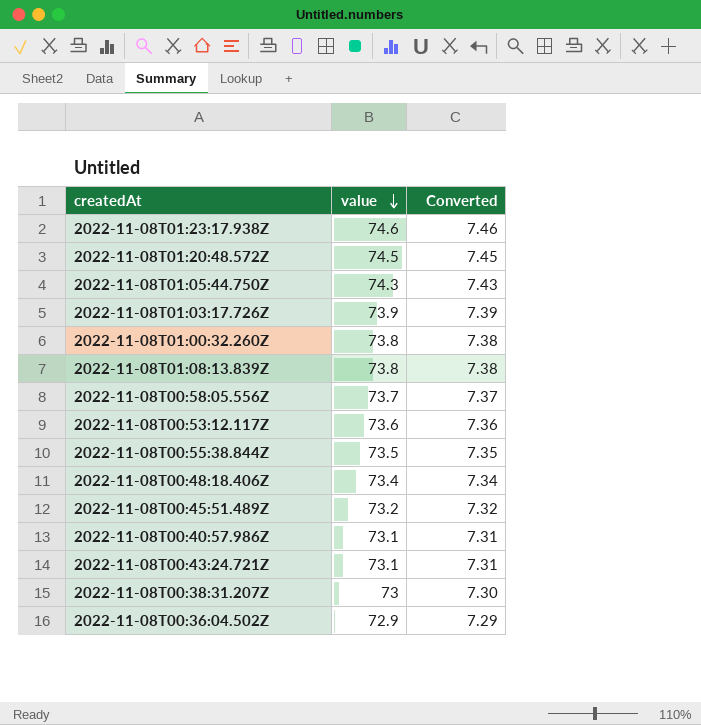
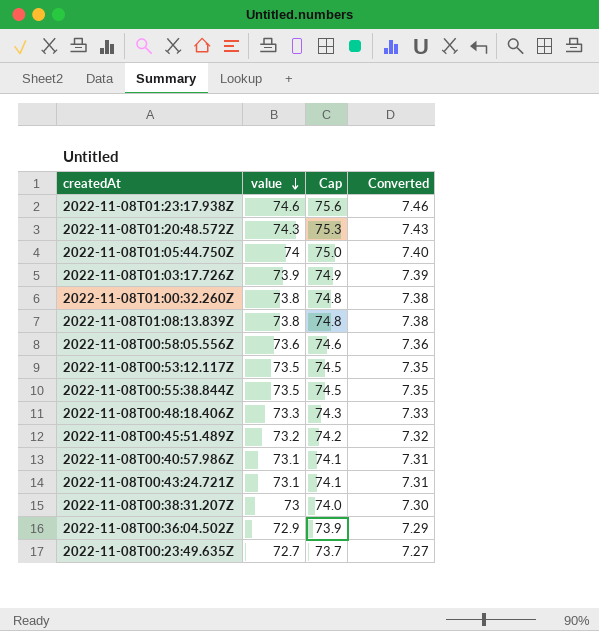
column Cap | formula: none -> [value] + 1
2022-11-08T01:20:48.572Z | value: 74.5 -> 74.3
2022-11-08T01:20:48.572Z | Converted: 7.45 -> 7.43
2022-11-08T01:05:44.750Z | value: 74.3 -> 74
2022-11-08T01:05:44.750Z | Converted: 7.43 -> 7.40
2022-11-08T00:58:05.556Z | value: 73.7 -> 73.6
2022-11-08T00:58:05.556Z | Converted: 7.37 -> 7.36
2022-11-08T00:53:12.117Z | value: 73.6 -> 73.5
2022-11-08T00:53:12.117Z | Converted: 7.36 -> 7.35
2022-11-08T00:48:18.406Z | value: 73.4 -> 73.3
2022-11-08T00:48:18.406Z | Converted: 7.34 -> 7.33
row 2022-11-08T00:23:49.635Z: none -> 72.7 | 73.7 | 7.27

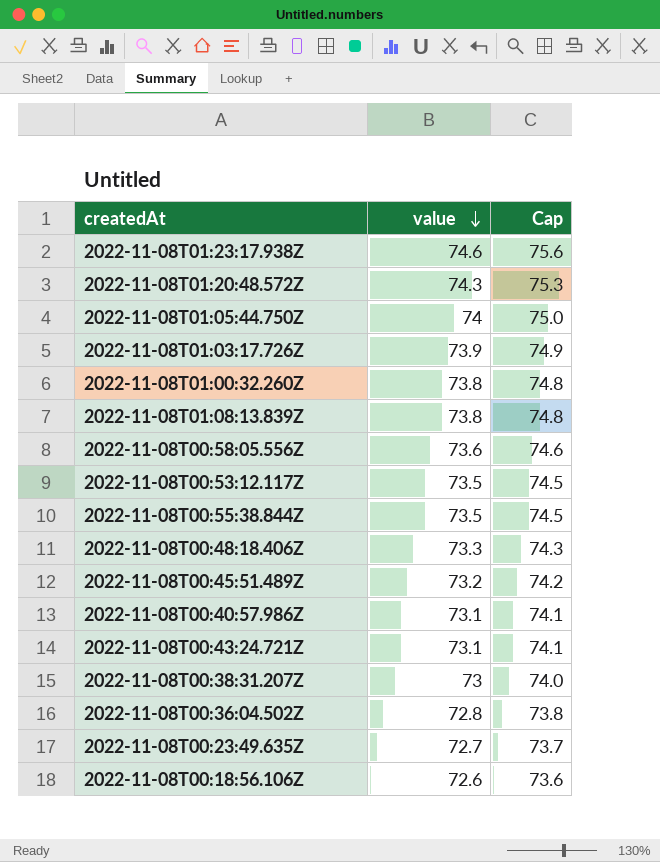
column Converted | formula: [value] * 0.1 -> none
2022-11-08T00:36:04.502Z | value: 72.9 -> 72.8
2022-11-08T00:36:04.502Z | Cap: 73.9 -> 73.8
row 2022-11-08T00:18:56.106Z: none -> 72.6 | 73.6

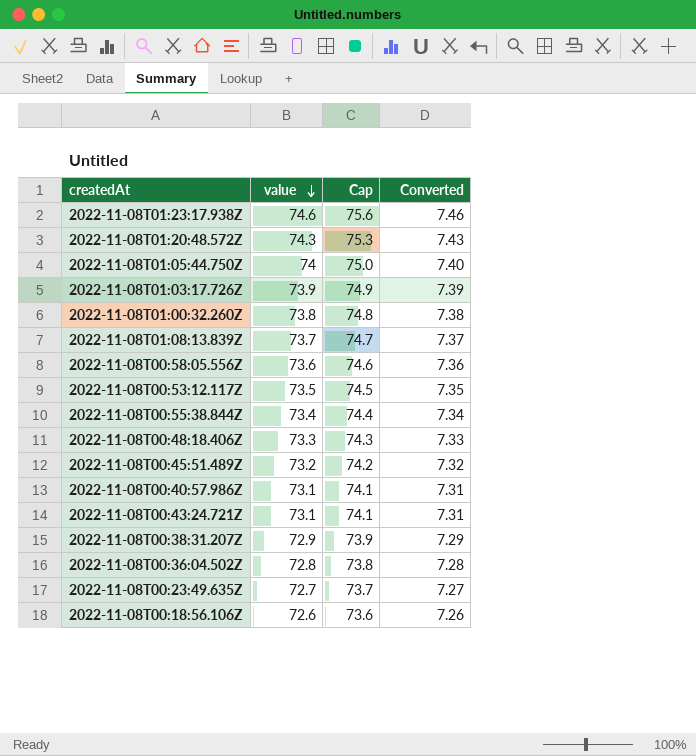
column Converted | formula: none -> [value] * 0.1
2022-11-08T01:08:13.839Z | value: 73.8 -> 73.7
2022-11-08T01:08:13.839Z | Cap: 74.8 -> 74.7
2022-11-08T00:55:38.844Z | value: 73.5 -> 73.4
2022-11-08T00:55:38.844Z | Cap: 74.5 -> 74.4
2022-11-08T00:38:31.207Z | value: 73 -> 72.9
2022-11-08T00:38:31.207Z | Cap: 74.0 -> 73.9

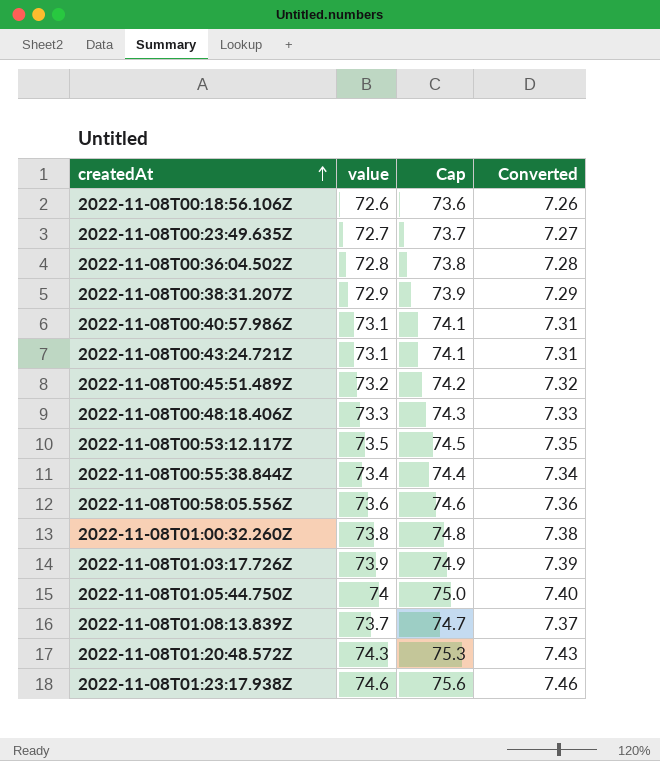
row order: value descending -> createdAt ascending

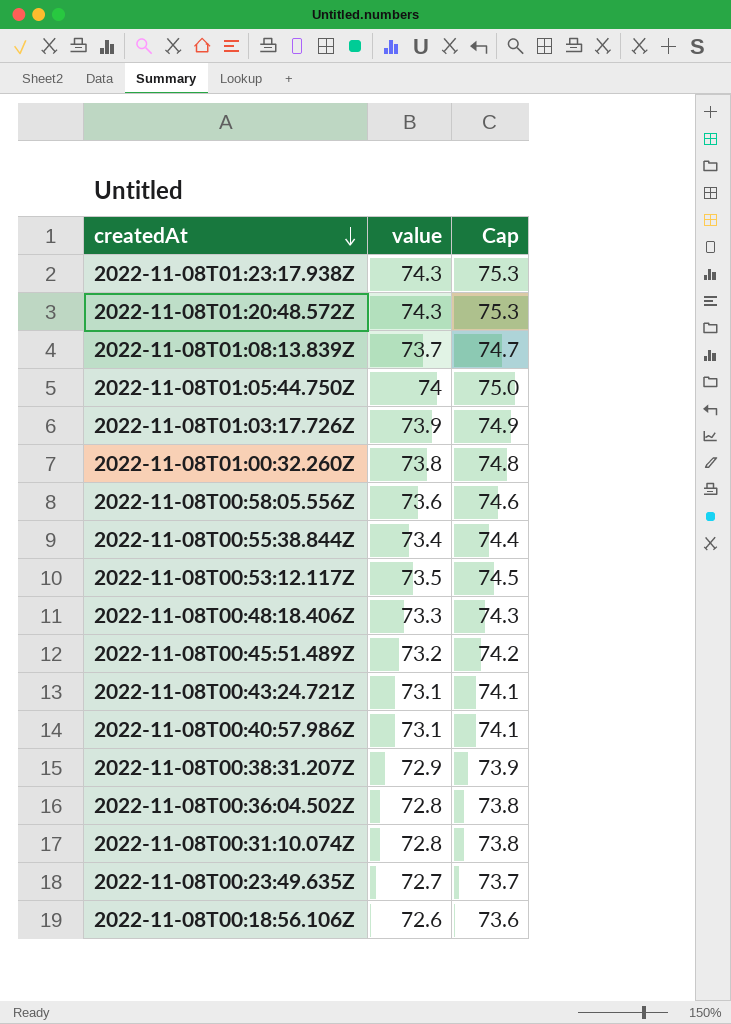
row order: createdAt ascending -> createdAt descending
column Converted | formula: [value] * 0.1 -> none
2022-11-08T01:23:17.938Z | value: 74.6 -> 74.3
2022-11-08T01:23:17.938Z | Cap: 75.6 -> 75.3
row 2022-11-08T00:31:10.074Z: none -> 72.8 | 73.8

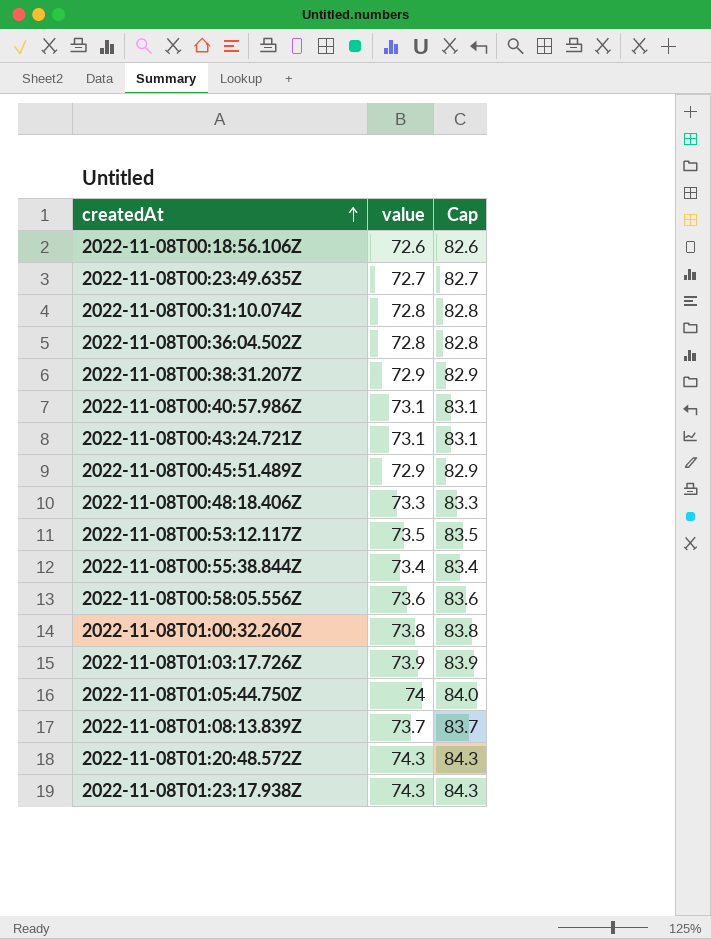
row order: createdAt descending -> createdAt ascending
column Cap | formula: [value] + 1 -> [value] + 10
2022-11-08T00:45:51.489Z | value: 73.2 -> 72.9

